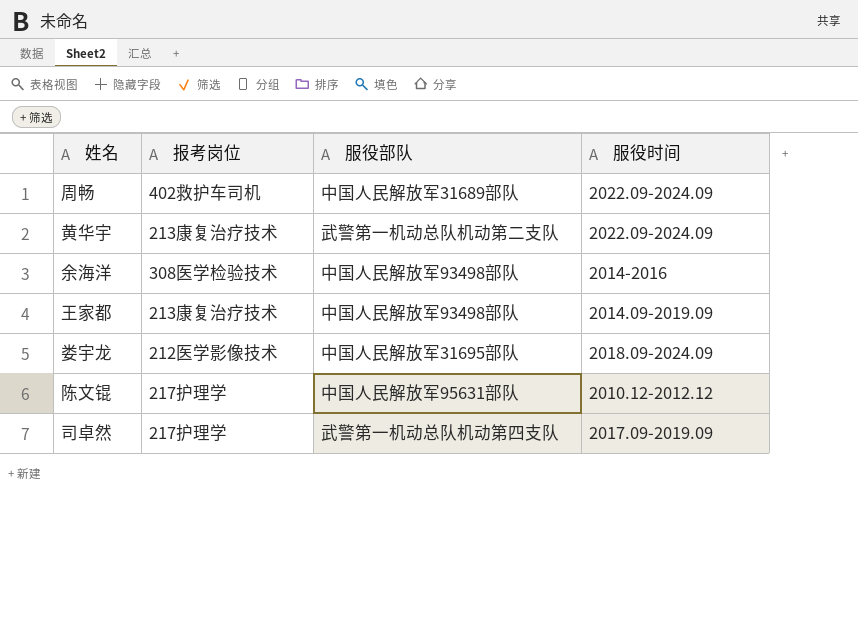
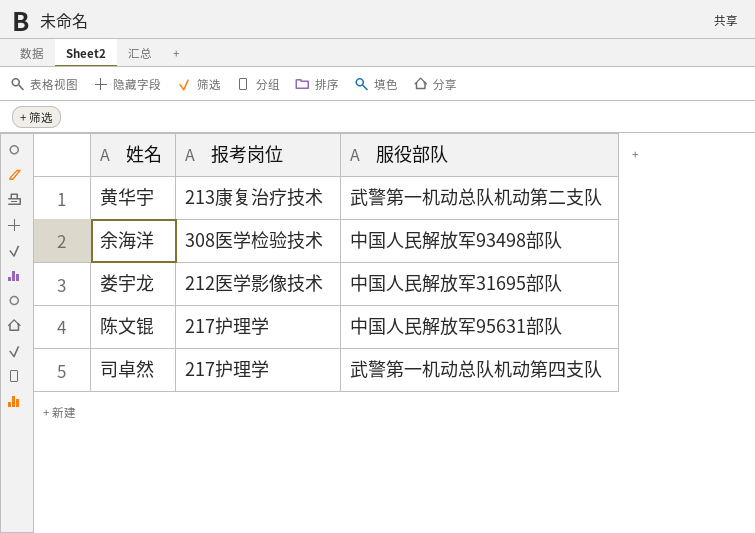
column 服役时间 | position: 4 -> none
row 周畅: 402救护车司机 | 中国人民解放军31689部队 | 2022.09-2024.09 -> none
row 王家都: 213康复治疗技术 | 中国人民解放军93498部队 | 2014.09-2019.09 -> none

